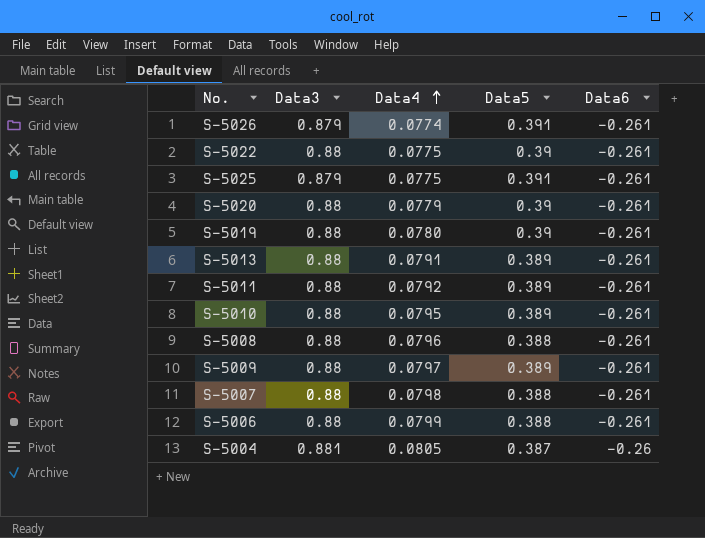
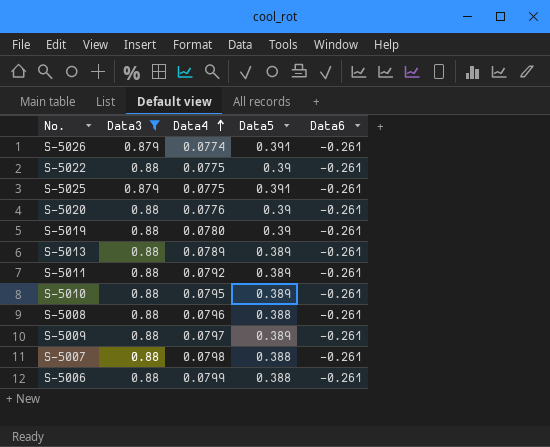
filter: none -> Data3 != 0.881
S-5020 | Data4: 0.0779 -> 0.0776
S-5013 | Data4: 0.0791 -> 0.0789

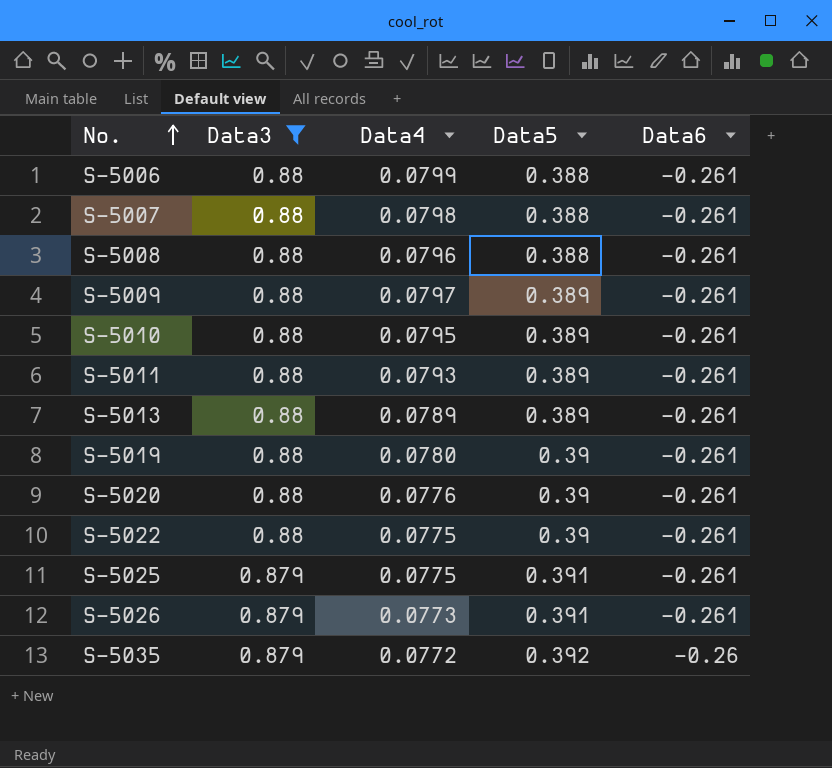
row order: Data4 ascending -> No. ascending
S-5011 | Data4: 0.0792 -> 0.0793
S-5026 | Data4: 0.0774 -> 0.0773
row S-5035: none -> 0.879 | 0.0772 | 0.392 | -0.26

